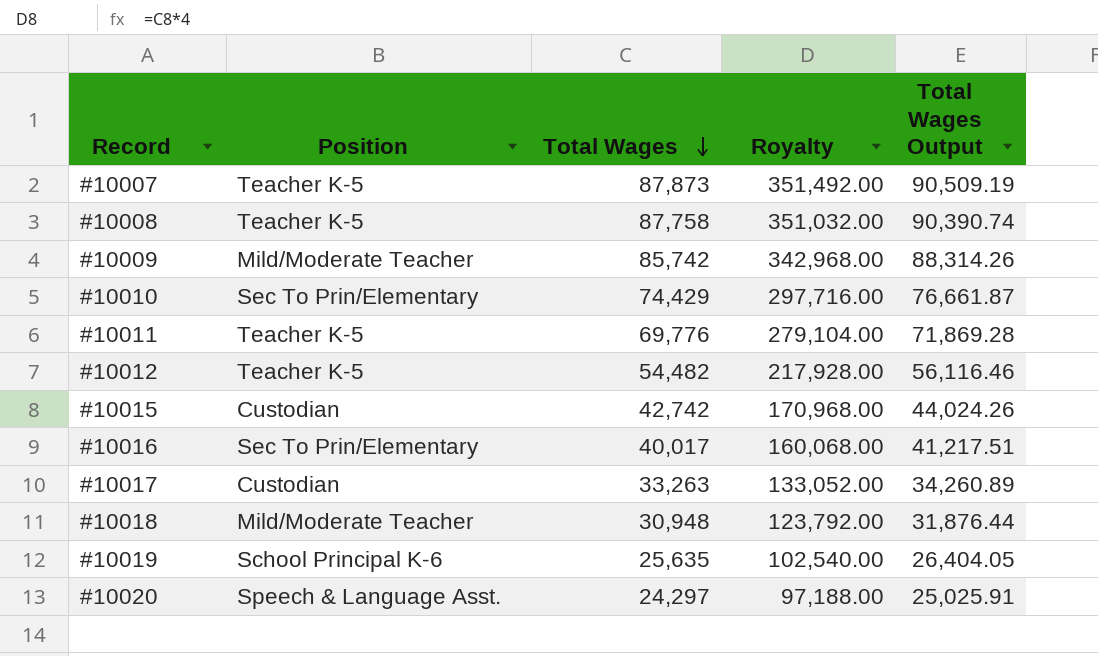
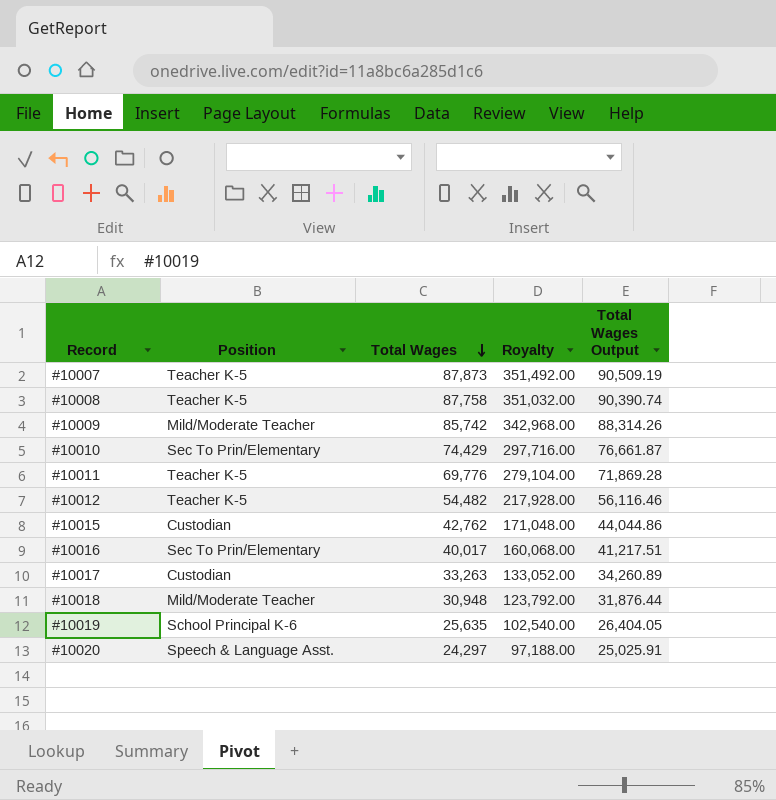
#10015 | Total Wages: 42,742 -> 42,762
#10015 | Royalty: 170,968.00 -> 171,048.00
#10015 | Total Wages Output: 44,024.26 -> 44,044.86

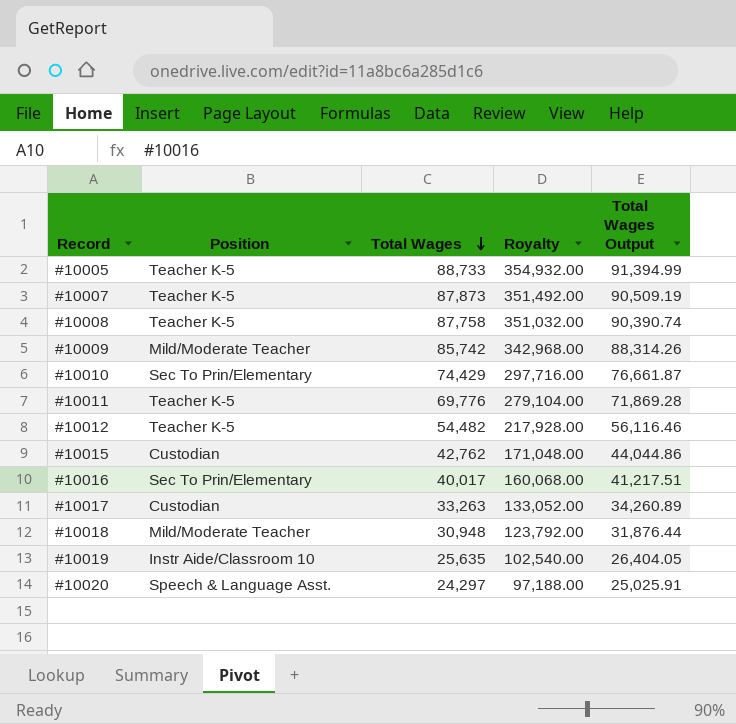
row #10005: none -> Teacher K-5 | 88,733 | 354,932.00 | 91,394.99
#10019 | Position: School Principal K-6 -> Instr Aide/Classroom 10

